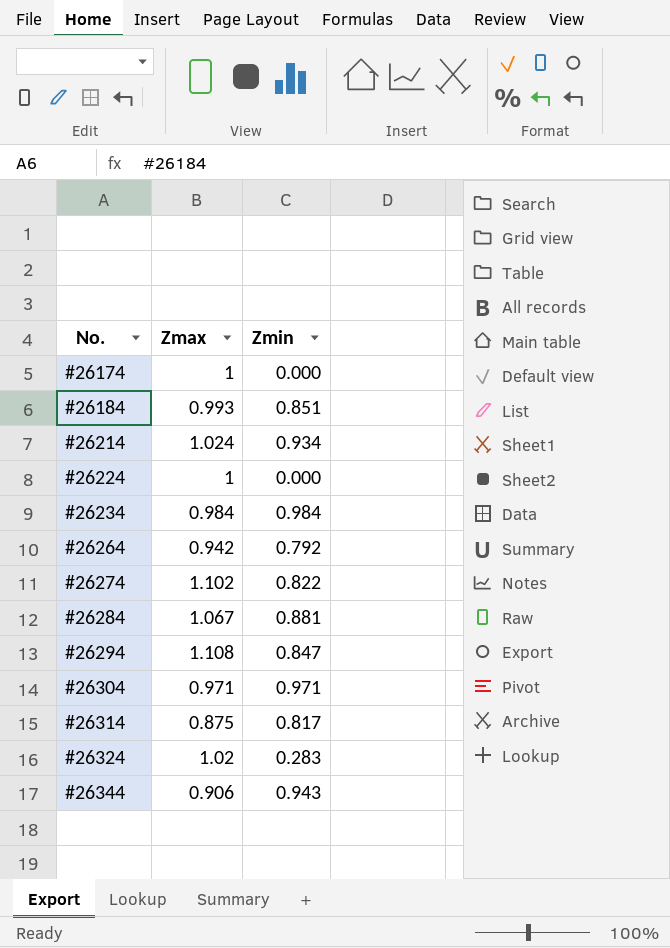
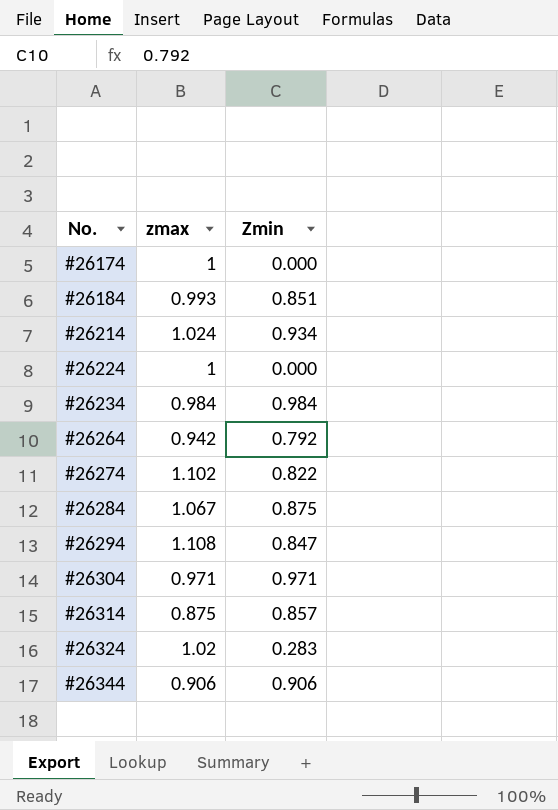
column name: Zmax -> zmax
#26284 | Zmin: 0.881 -> 0.875
#26314 | Zmin: 0.817 -> 0.857
#26344 | Zmin: 0.943 -> 0.906

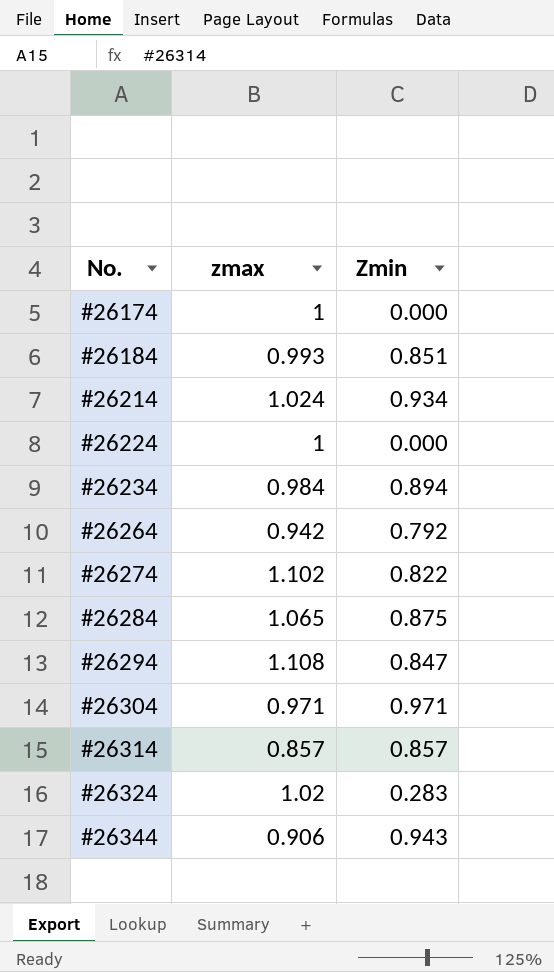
#26234 | Zmin: 0.984 -> 0.894
#26284 | zmax: 1.067 -> 1.065
#26314 | zmax: 0.875 -> 0.857
#26344 | Zmin: 0.906 -> 0.943

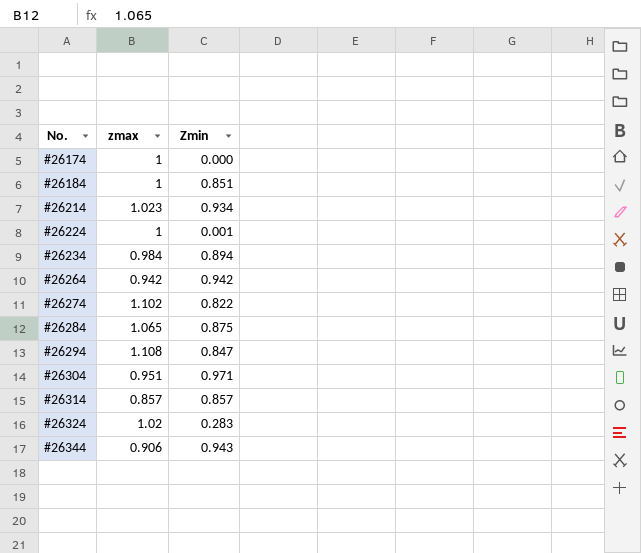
#26184 | zmax: 0.993 -> 1
#26214 | zmax: 1.024 -> 1.023
#26224 | Zmin: 0.000 -> 0.001
#26264 | Zmin: 0.792 -> 0.942
#26304 | zmax: 0.971 -> 0.951

